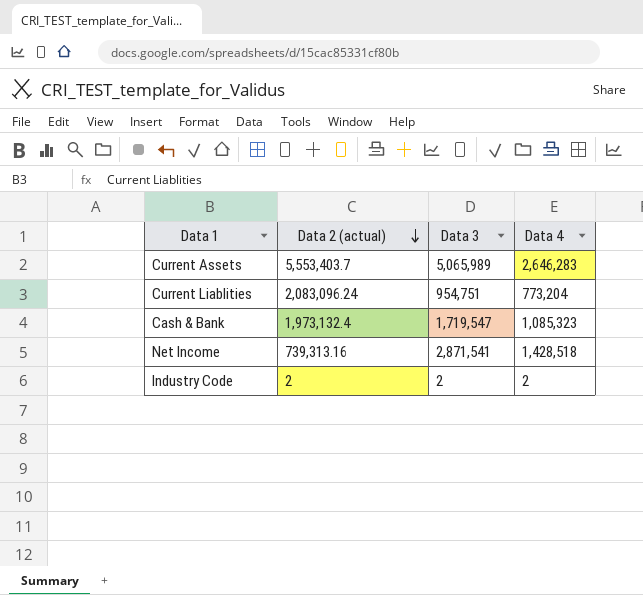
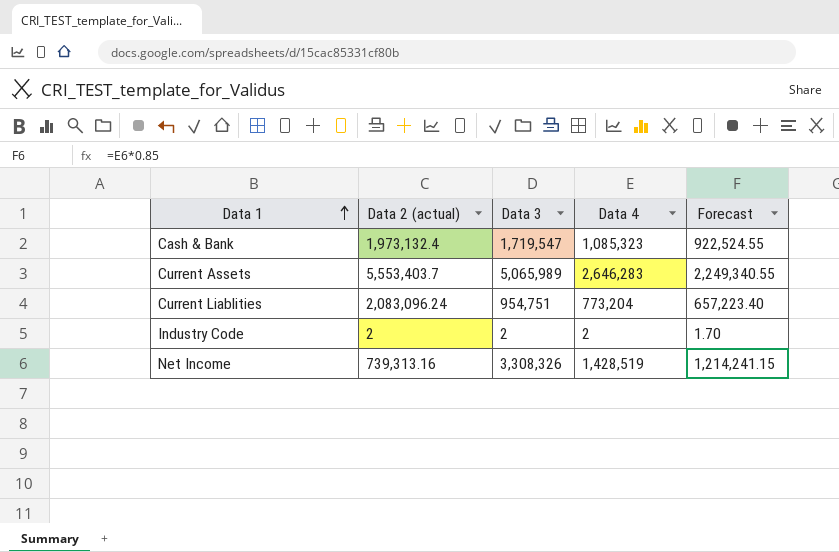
row order: Data 2 (actual) descending -> Data 1 ascending
column Forecast | formula: none -> [Data 4] * 0.85
Net Income | Data 3: 2,871,541 -> 3,308,326
Net Income | Data 4: 1,428,518 -> 1,428,519

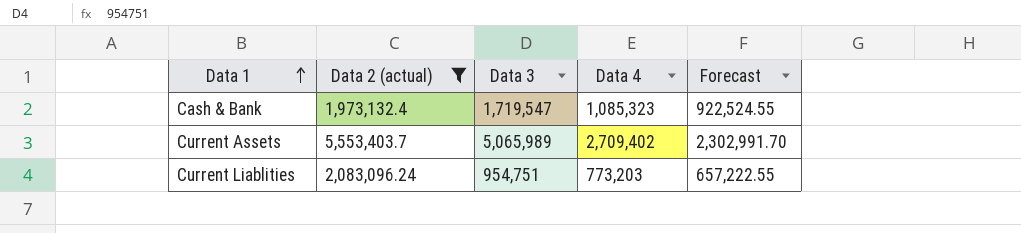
filter: none -> Data 2 (actual) >= 1,973,132.4
Current Assets | Data 4: 2,646,283 -> 2,709,402
Current Assets | Forecast: 2,249,340.55 -> 2,302,991.70
Current Liablities | Data 4: 773,204 -> 773,203
Current Liablities | Forecast: 657,223.40 -> 657,222.55

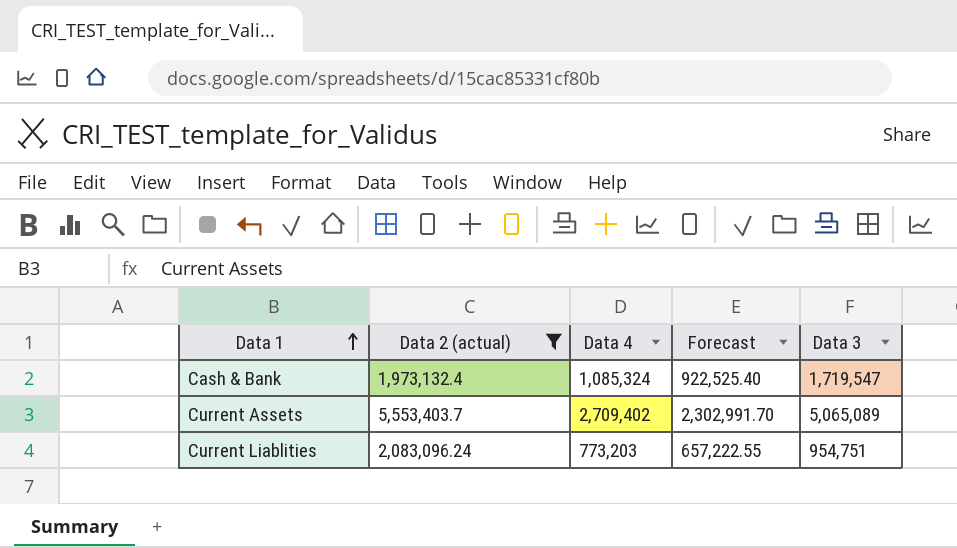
column Data 3 | position: 3 -> 5
Cash & Bank | Data 4: 1,085,323 -> 1,085,324
Cash & Bank | Forecast: 922,524.55 -> 922,525.40
Current Assets | Data 3: 5,065,989 -> 5,065,089

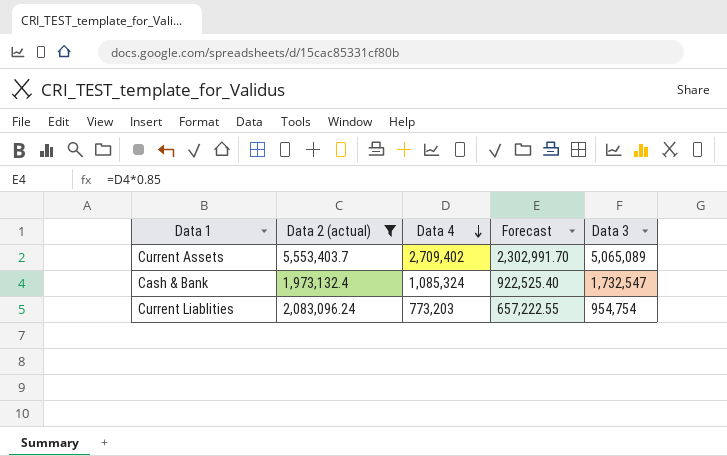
row order: Data 1 ascending -> Data 4 descending
Cash & Bank | Data 3: 1,719,547 -> 1,732,547
Current Liablities | Data 3: 954,751 -> 954,754

